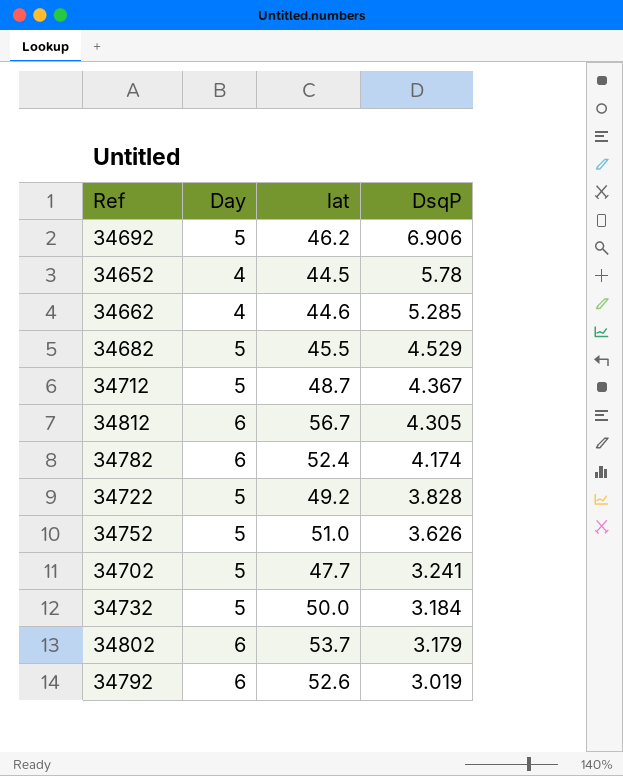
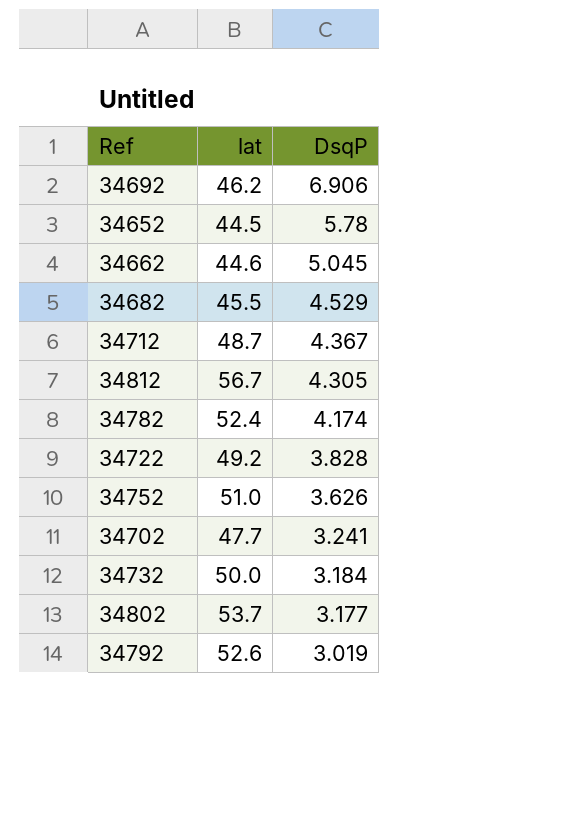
column Day | position: 2 -> none
34662 | DsqP: 5.285 -> 5.045
34802 | DsqP: 3.179 -> 3.177

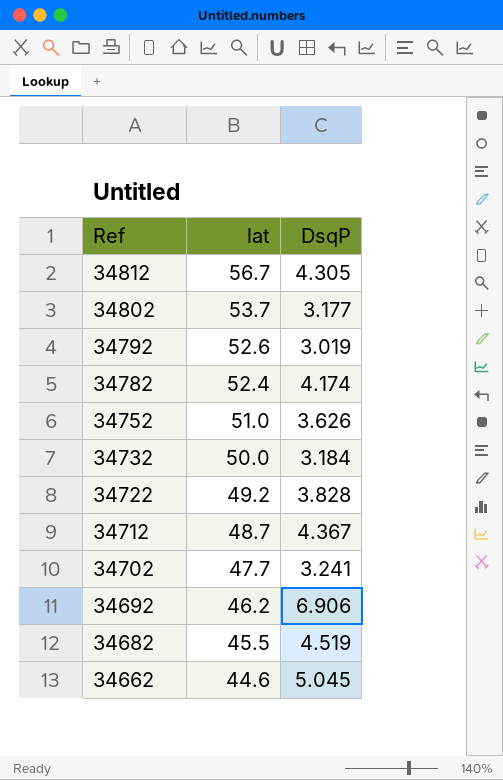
row order: DsqP descending -> Ref descending
row 34652: 44.5 | 5.78 -> none
34682 | DsqP: 4.529 -> 4.519

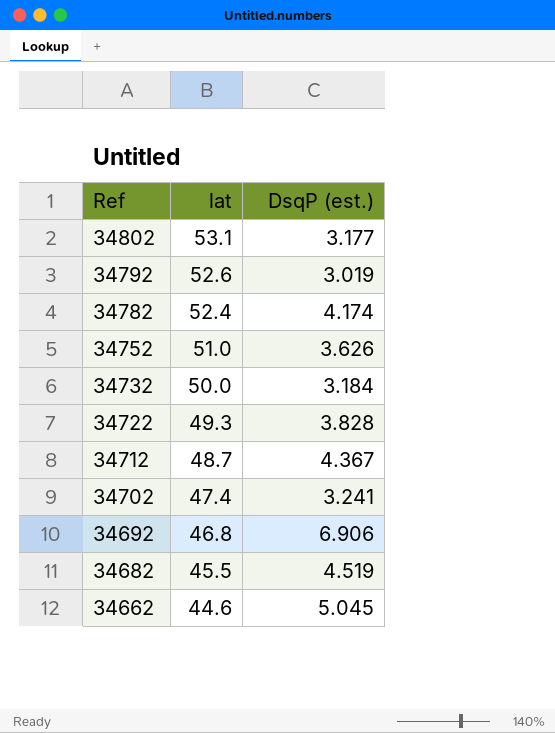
column name: DsqP -> DsqP (est.)
row 34812: 56.7 | 4.305 -> none
34802 | lat: 53.7 -> 53.1
34722 | lat: 49.2 -> 49.3
34702 | lat: 47.7 -> 47.4
34692 | lat: 46.2 -> 46.8

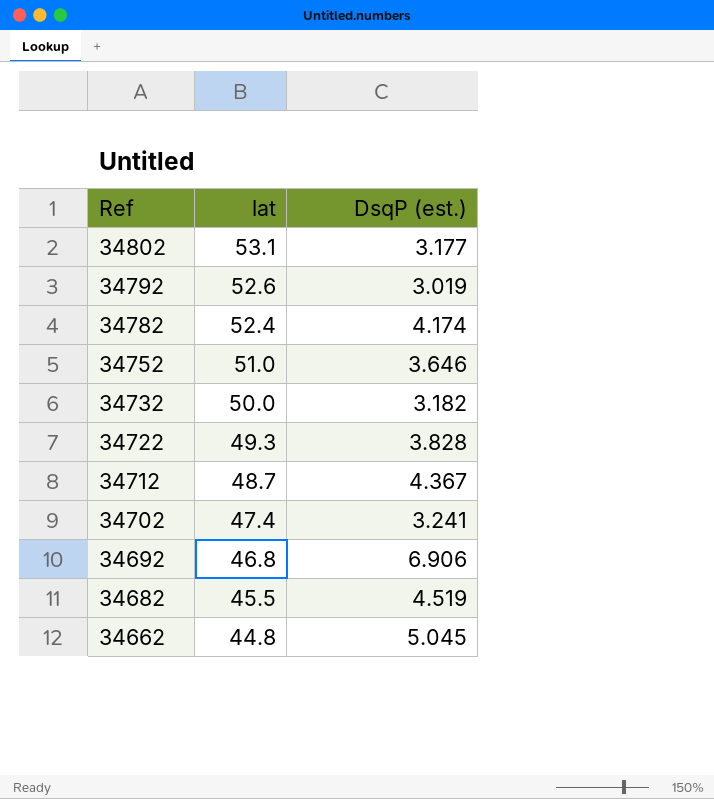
34752 | DsqP (est.): 3.626 -> 3.646
34732 | DsqP (est.): 3.184 -> 3.182
34662 | lat: 44.6 -> 44.8

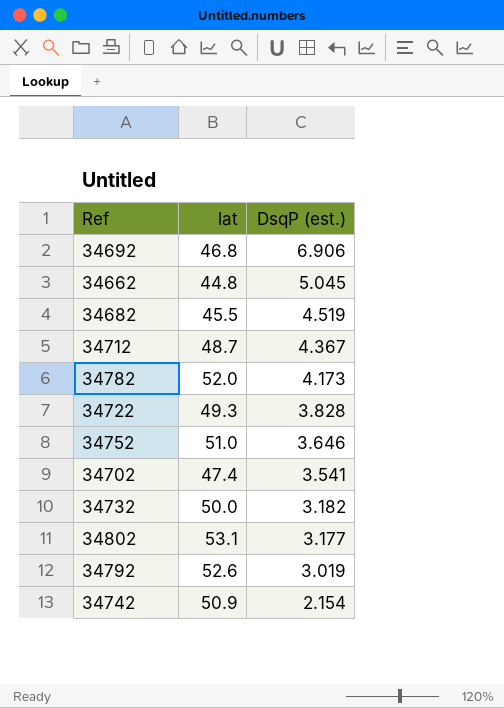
row order: Ref descending -> DsqP (est.) descending
34782 | lat: 52.4 -> 52.0
34782 | DsqP (est.): 4.174 -> 4.173
34702 | DsqP (est.): 3.241 -> 3.541
row 34742: none -> 50.9 | 2.154

